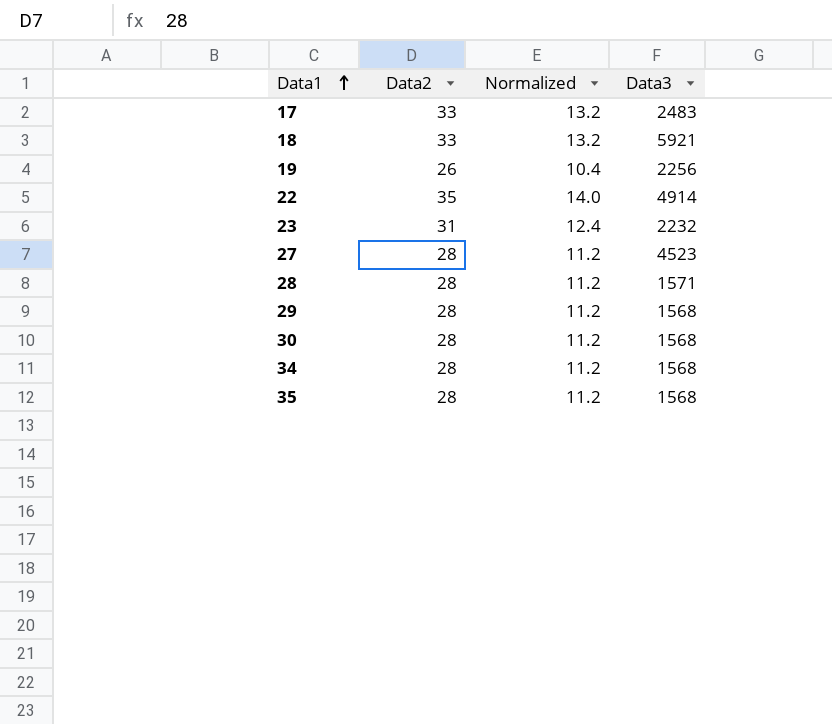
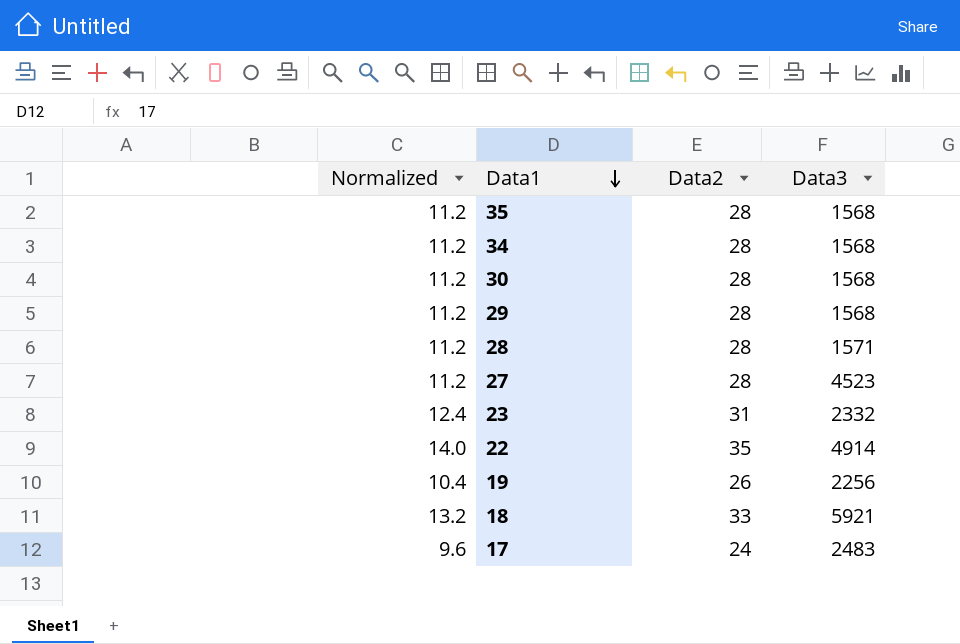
row order: Data1 ascending -> Data1 descending
column Normalized | position: 3 -> 1
23 | Data3: 2232 -> 2332
17 | Normalized: 13.2 -> 9.6
17 | Data2: 33 -> 24

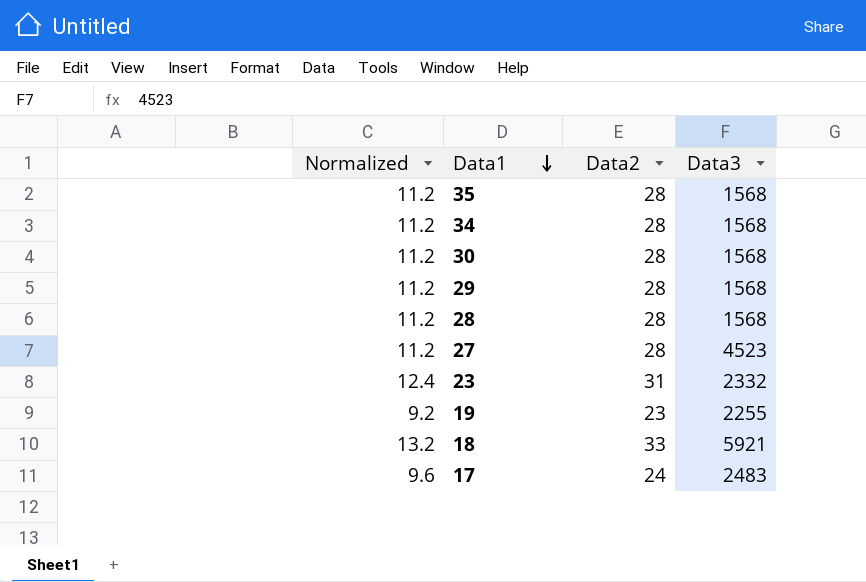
row 22: 14.0 | 35 | 4914 -> none
28 | Data3: 1571 -> 1568
19 | Normalized: 10.4 -> 9.2
19 | Data2: 26 -> 23
19 | Data3: 2256 -> 2255

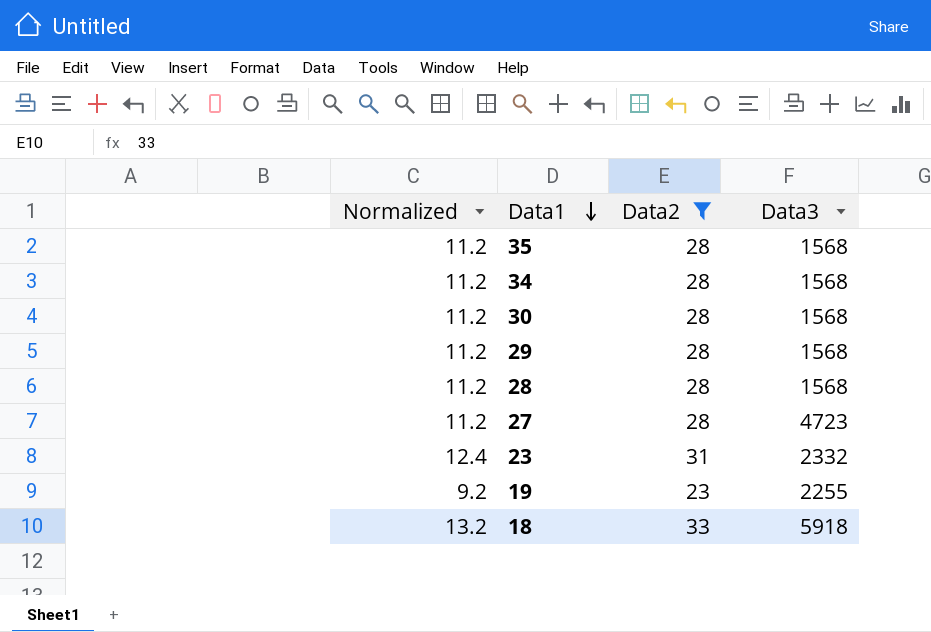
filter: none -> Data2 != 24
27 | Data3: 4523 -> 4723
18 | Data3: 5921 -> 5918

